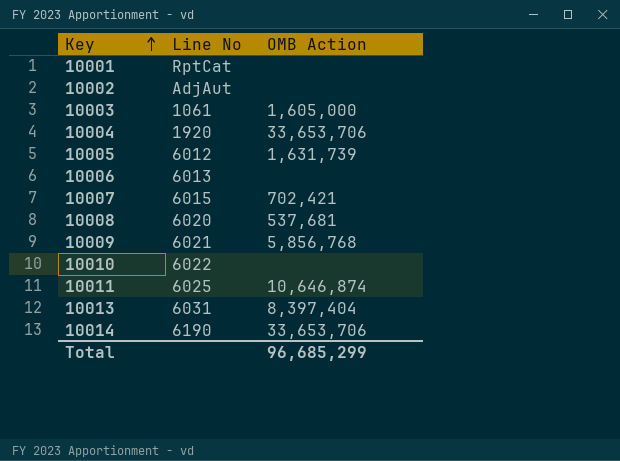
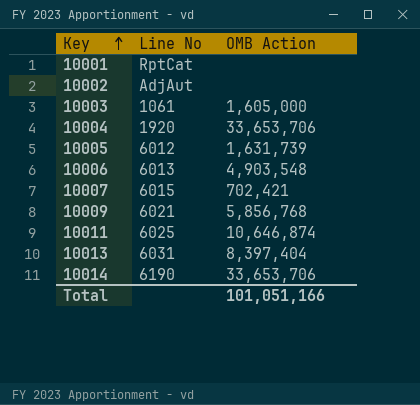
row 10008: 6020 | 537,681 -> none
row 10010: 6022 | none -> none
10006 | OMB Action: none -> 4,903,548
Total | OMB Action: 96,685,299 -> 101,051,166

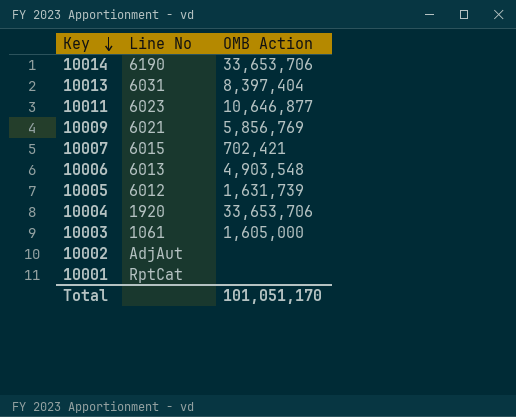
row order: Key ascending -> Key descending
10011 | Line No: 6025 -> 6023
10011 | OMB Action: 10,646,874 -> 10,646,877
10009 | OMB Action: 5,856,768 -> 5,856,769
Total | OMB Action: 101,051,166 -> 101,051,170

